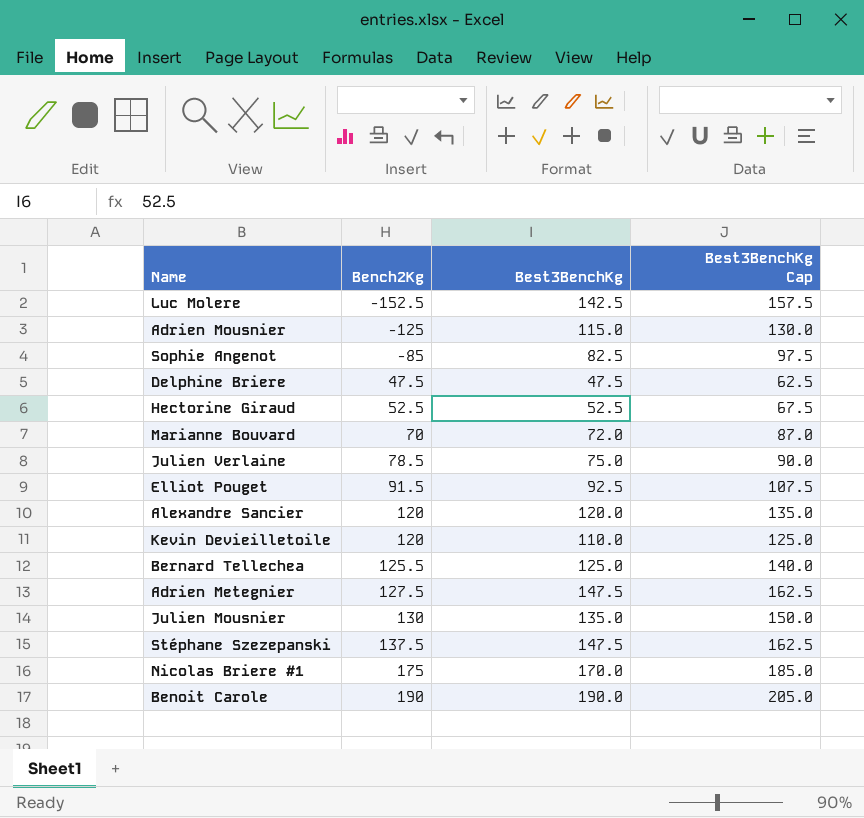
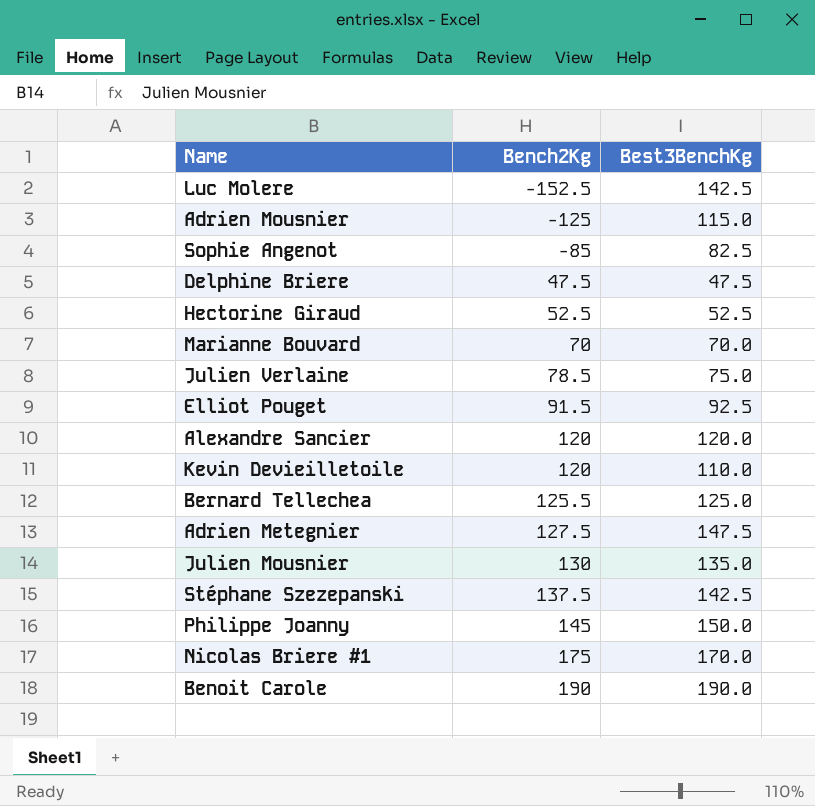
column Best3BenchKg Cap | formula: [Best3BenchKg] + 15 -> none
Marianne Bouvard | Best3BenchKg: 72.0 -> 70.0
Stéphane Szezepanski | Best3BenchKg: 147.5 -> 142.5
row Philippe Joanny: none -> 145 | 150.0

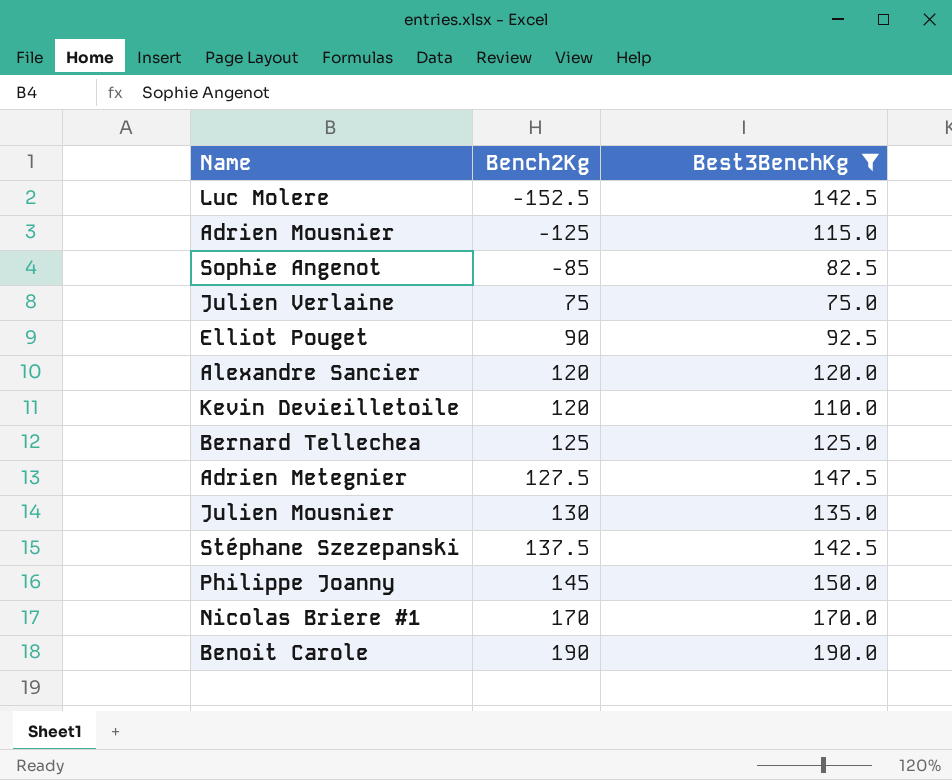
filter: none -> Best3BenchKg >= 75.0
Julien Verlaine | Bench2Kg: 78.5 -> 75
Elliot Pouget | Bench2Kg: 91.5 -> 90
Bernard Tellechea | Bench2Kg: 125.5 -> 125
Nicolas Briere #1 | Bench2Kg: 175 -> 170

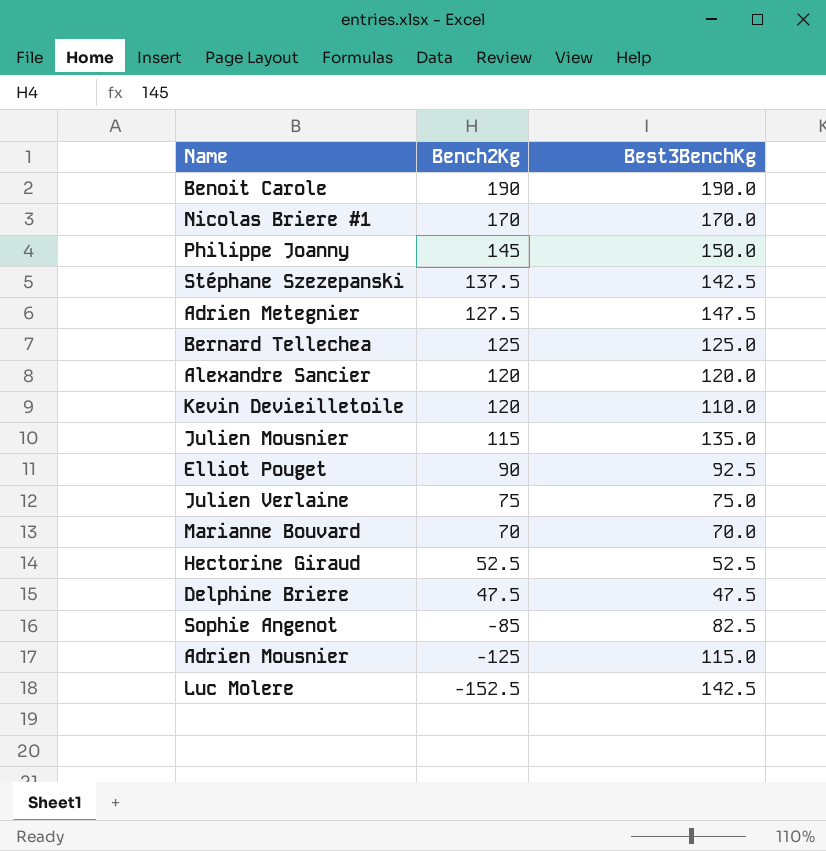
filter: Best3BenchKg >= 75.0 -> none
row order: Bench2Kg ascending -> Bench2Kg descending
Julien Mousnier | Bench2Kg: 130 -> 115

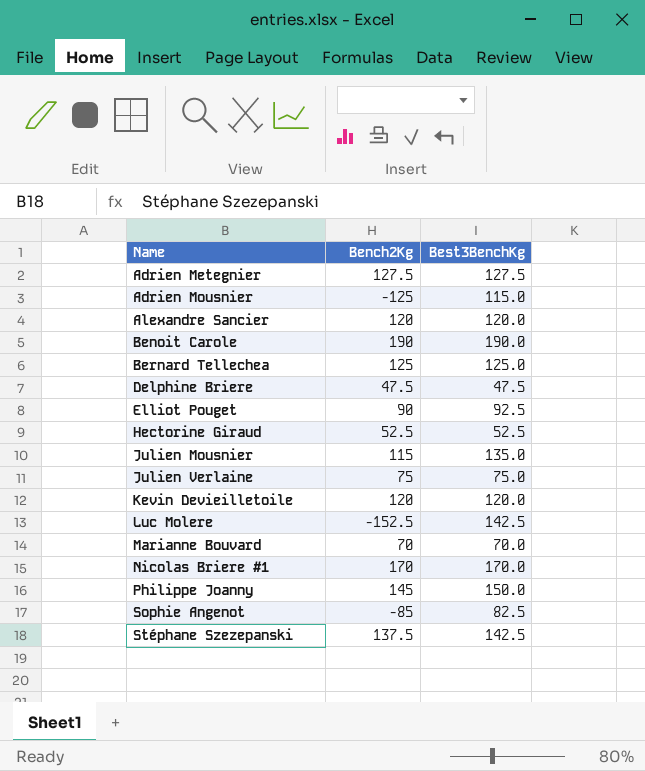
row order: Bench2Kg descending -> Name ascending
Adrien Metegnier | Best3BenchKg: 147.5 -> 127.5
Kevin Devieilletoile | Best3BenchKg: 110.0 -> 120.0

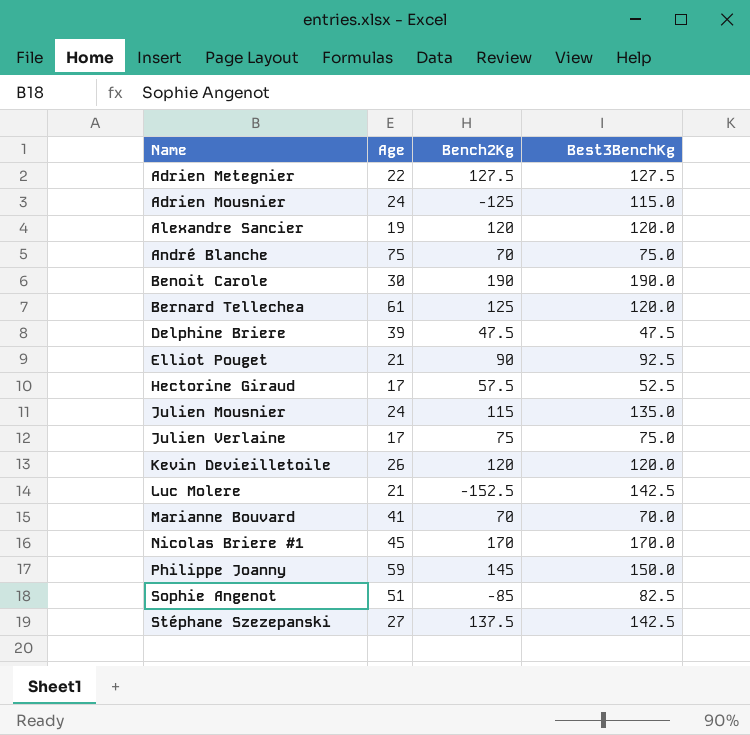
column Age | position: none -> 2
row André Blanche: none -> 75 | 70 | 75.0
Bernard Tellechea | Best3BenchKg: 125.0 -> 120.0
Hectorine Giraud | Bench2Kg: 52.5 -> 57.5

